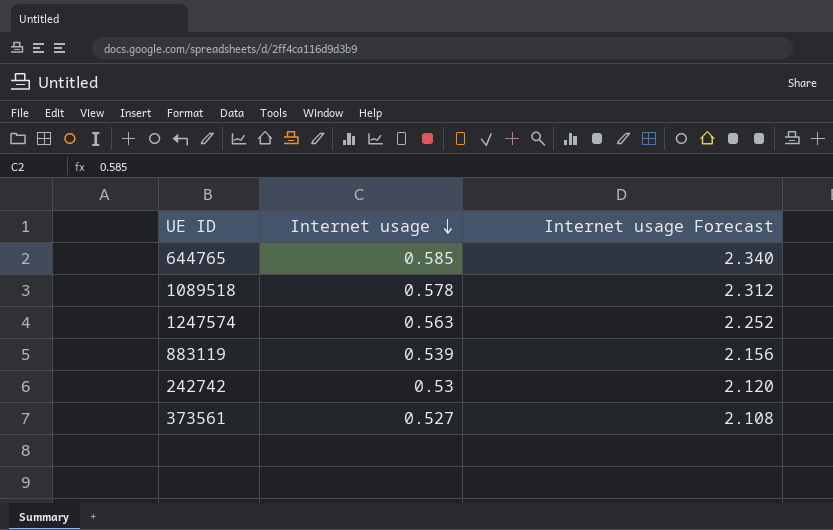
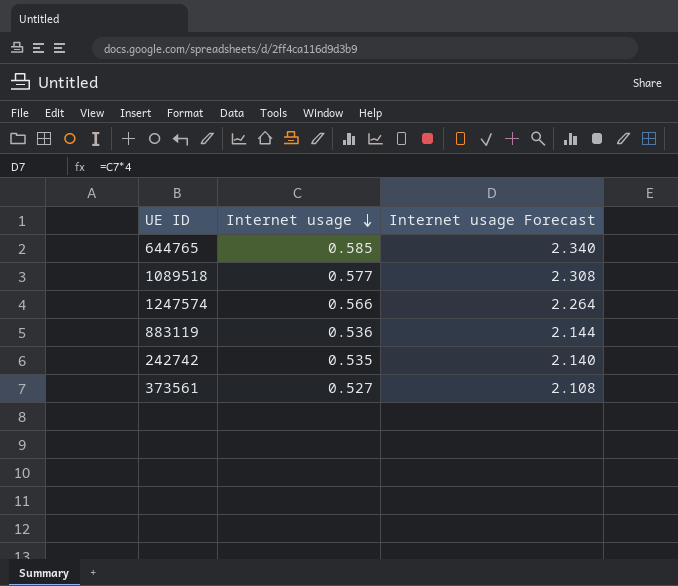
1089518 | Internet usage: 0.578 -> 0.577
1089518 | Internet usage Forecast: 2.312 -> 2.308
1247574 | Internet usage: 0.563 -> 0.566
1247574 | Internet usage Forecast: 2.252 -> 2.264
883119 | Internet usage: 0.539 -> 0.536
883119 | Internet usage Forecast: 2.156 -> 2.144
242742 | Internet usage: 0.53 -> 0.535
242742 | Internet usage Forecast: 2.120 -> 2.140

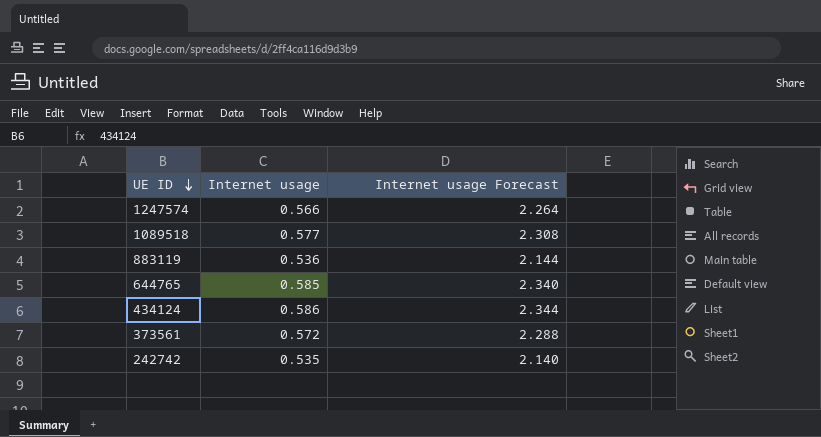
row order: Internet usage descending -> UE ID descending
row 434124: none -> 0.586 | 2.344
373561 | Internet usage: 0.527 -> 0.572
373561 | Internet usage Forecast: 2.108 -> 2.288

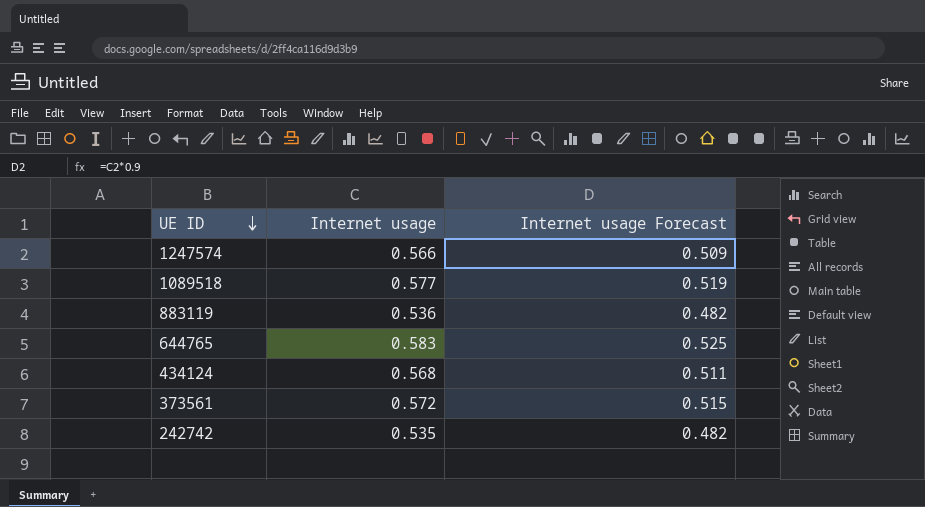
column Internet usage Forecast | formula: [Internet usage] * 4 -> [Internet usage] * 0.9
644765 | Internet usage: 0.585 -> 0.583
434124 | Internet usage: 0.586 -> 0.568

